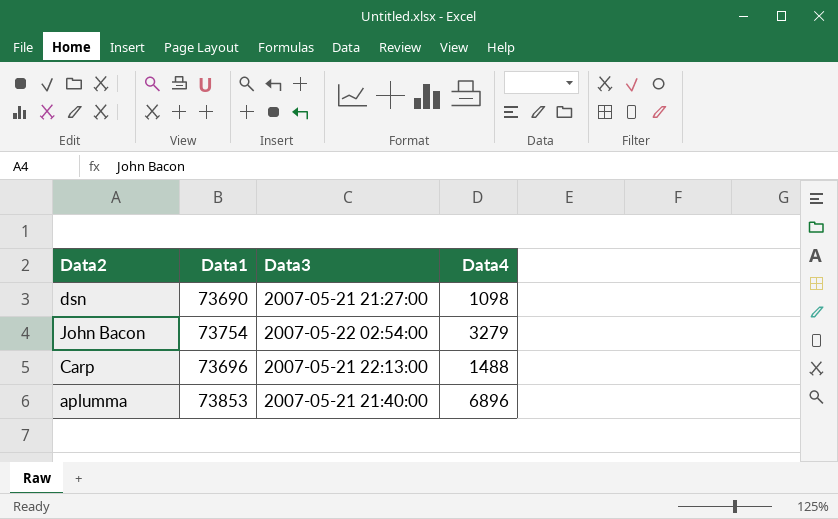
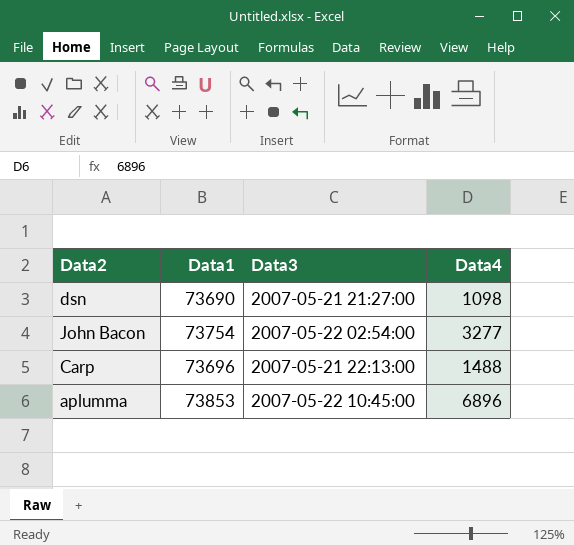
John Bacon | Data4: 3279 -> 3277
aplumma | Data3: 2007-05-21 21:40:00 -> 2007-05-22 10:45:00

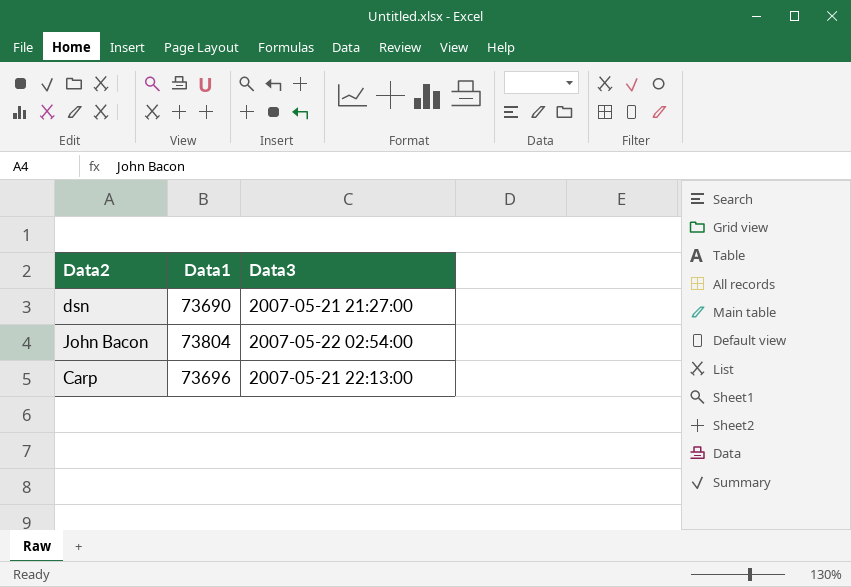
column Data4 | position: 4 -> none
row aplumma: 73853 | 2007-05-22 10:45:00 | 6896 -> none
John Bacon | Data1: 73754 -> 73804

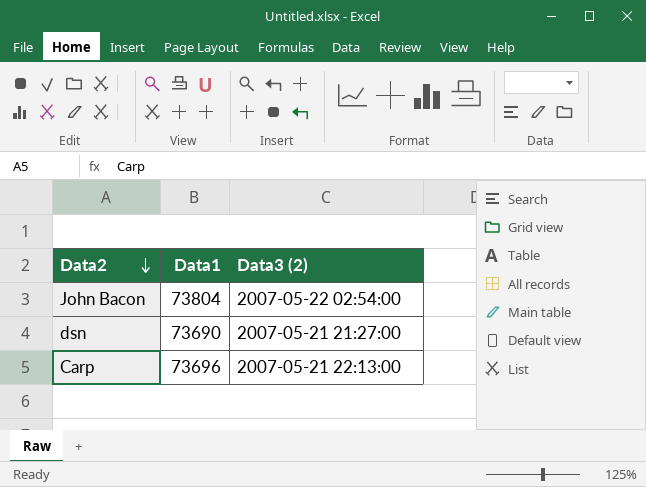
row order: none -> Data2 descending
column name: Data3 -> Data3 (2)

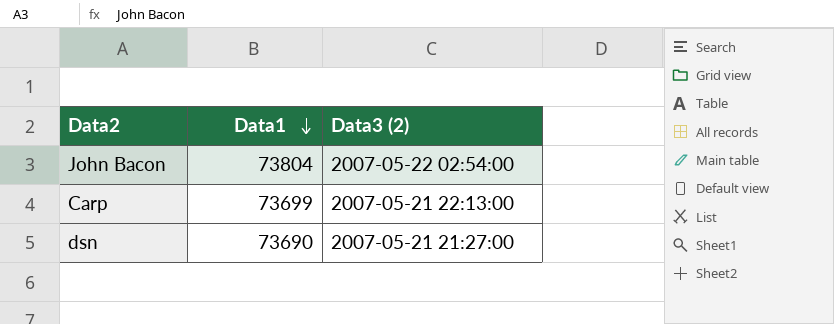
row order: Data2 descending -> Data1 descending
Carp | Data1: 73696 -> 73699

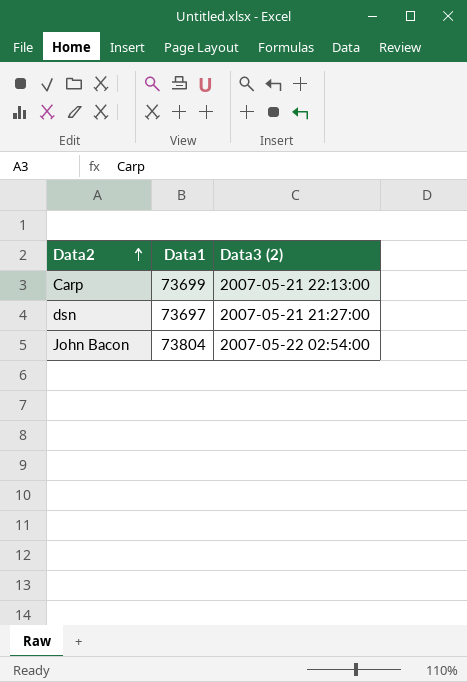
row order: Data1 descending -> Data2 ascending
dsn | Data1: 73690 -> 73697

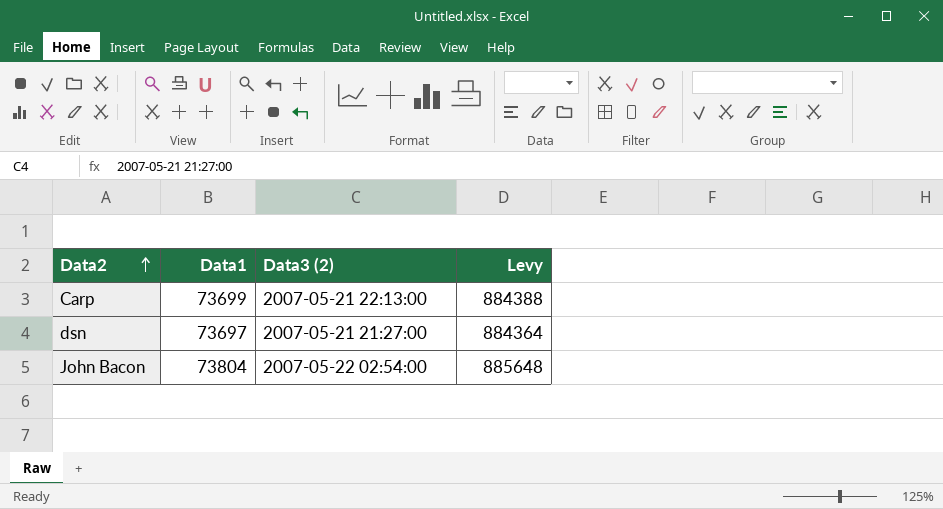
column Levy | formula: none -> [Data1] * 12

